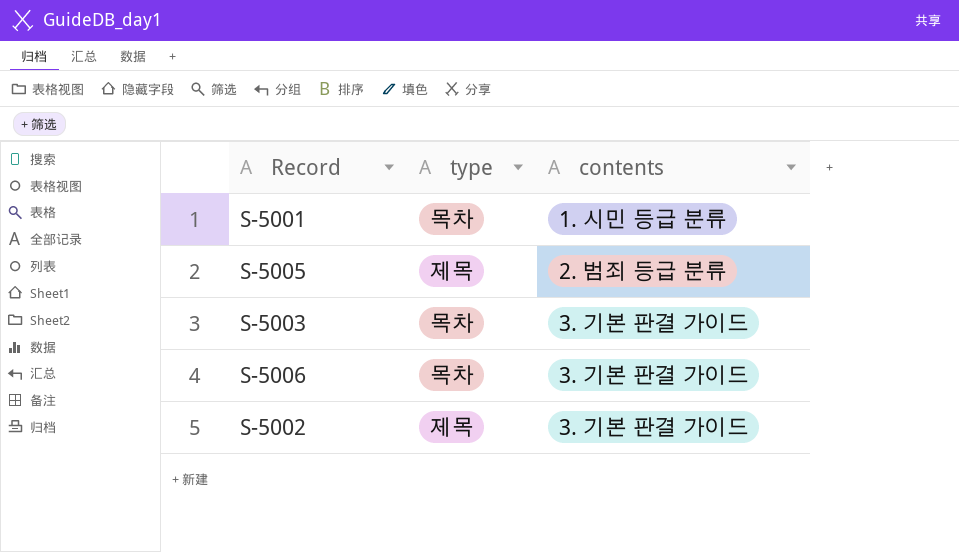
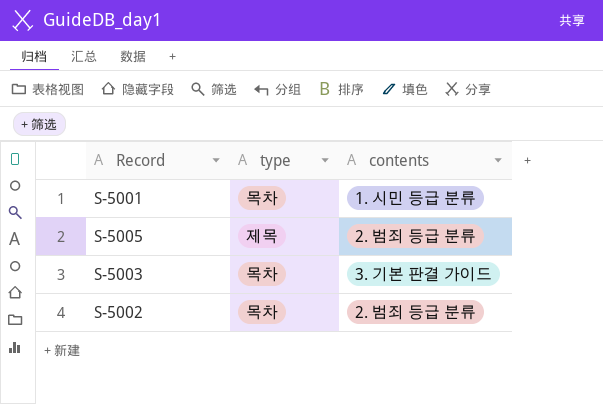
row S-5006: 목차 | 3. 기본 판결 가이드 -> none
S-5002 | type: 제목 -> 목차
S-5002 | contents: 3. 기본 판결 가이드 -> 2. 범죄 등급 분류

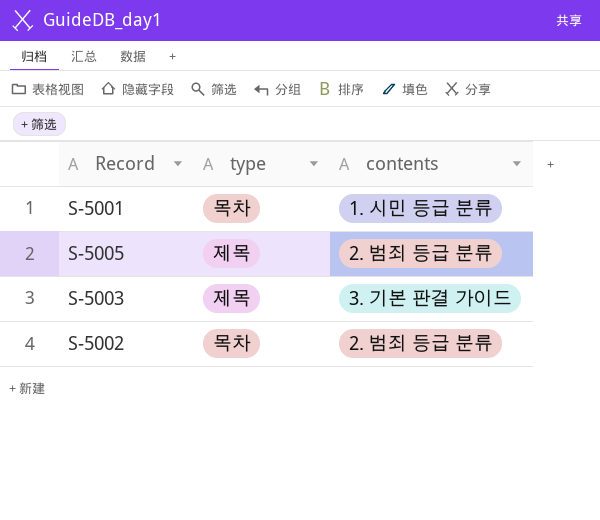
S-5003 | type: 목차 -> 제목

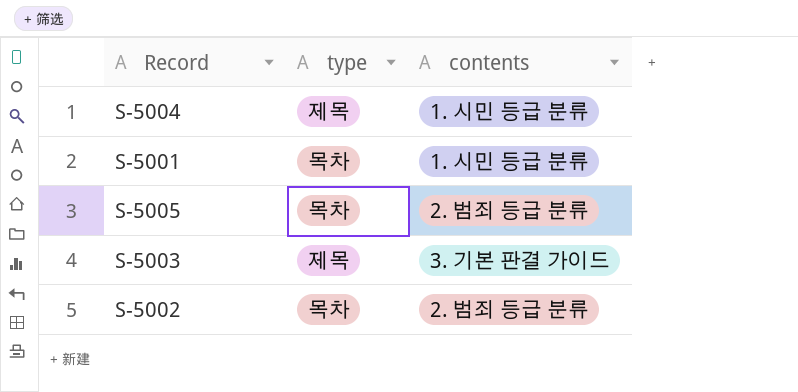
row S-5004: none -> 제목 | 1. 시민 등급 분류
S-5005 | type: 제목 -> 목차

